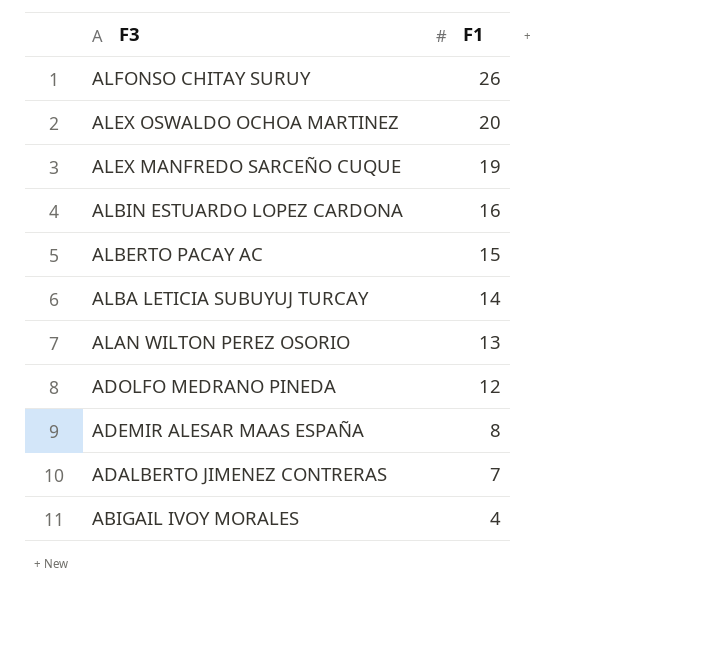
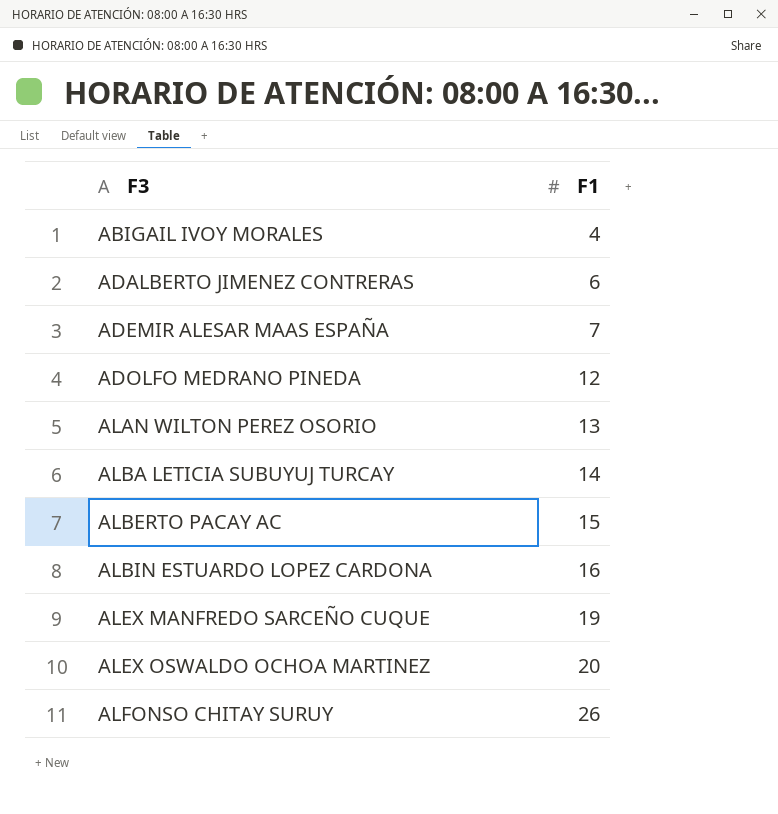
row order: F3 descending -> F3 ascending
ADALBERTO JIMENEZ CONTRERAS | F1: 7 -> 6
ADEMIR ALESAR MAAS ESPAÑA | F1: 8 -> 7

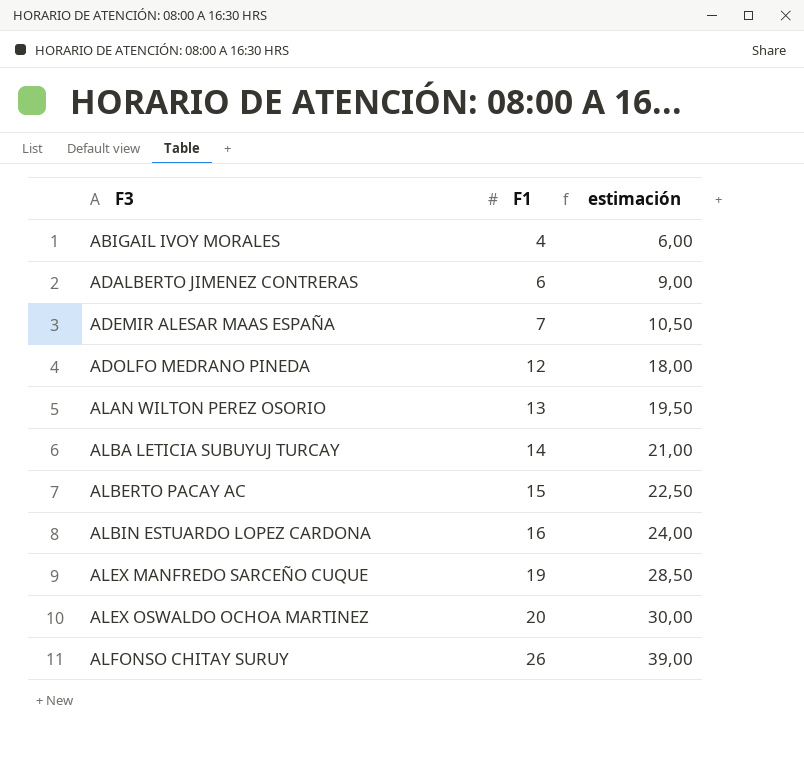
column estimación | formula: none -> [F1] * 1,5

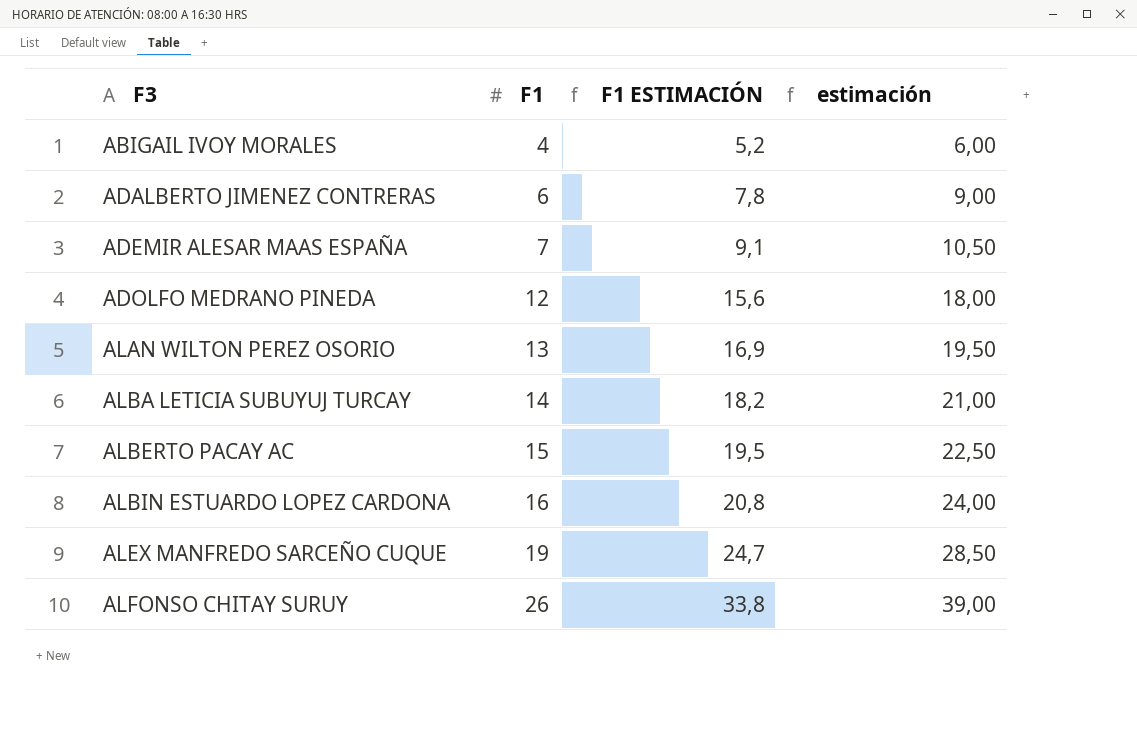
column F1 ESTIMACIÓN | formula: none -> [F1] * 1,3
row ALEX OSWALDO OCHOA MARTINEZ: 20 | 30,00 -> none

